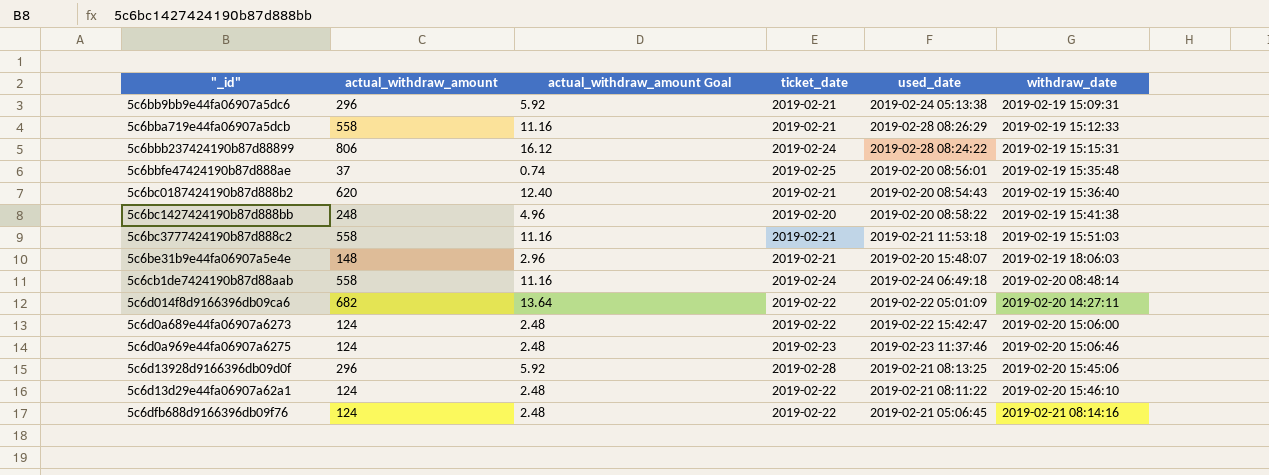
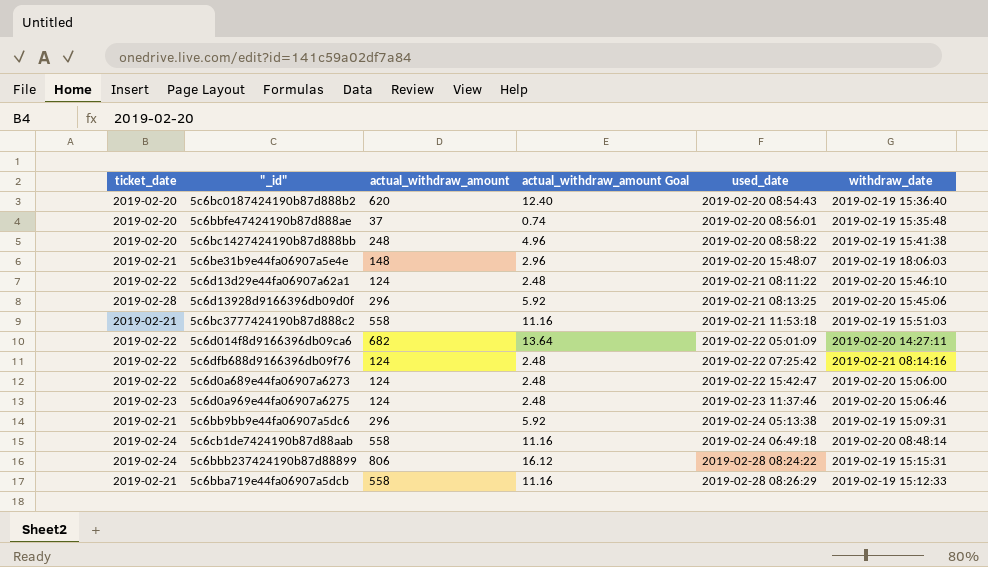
row order: withdraw_date ascending -> used_date ascending
column ticket_date | position: 4 -> 1
5c6bc0187424190b87d888b2 | ticket_date: 2019-02-21 -> 2019-02-20
5c6bbfe47424190b87d888ae | ticket_date: 2019-02-25 -> 2019-02-20
5c6dfb688d9166396db09f76 | used_date: 2019-02-21 05:06:45 -> 2019-02-22 07:25:42

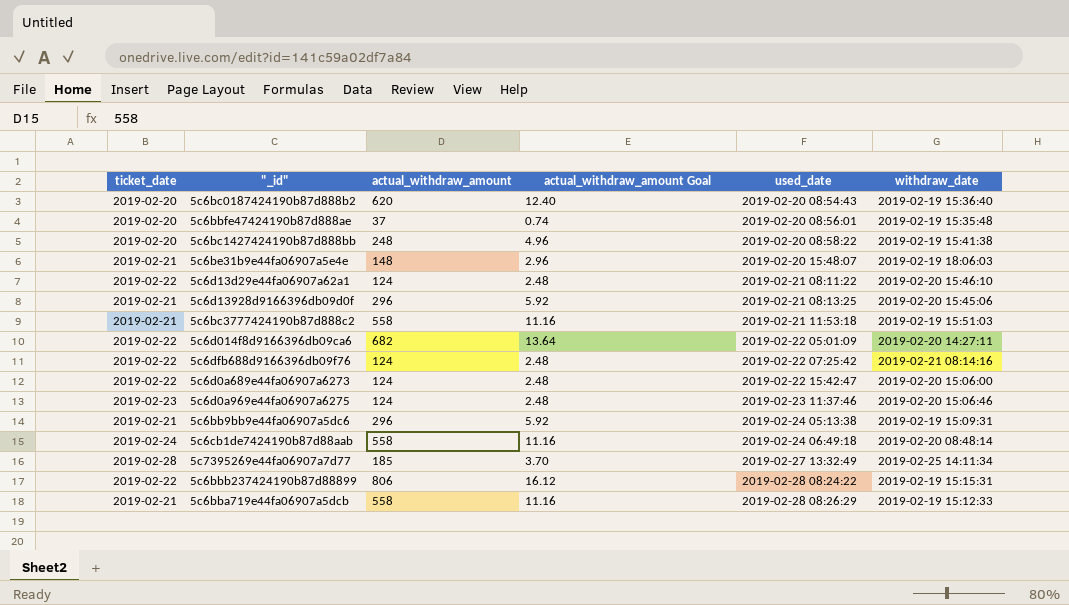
5c6d13928d9166396db09d0f | ticket_date: 2019-02-28 -> 2019-02-21
row 5c7395269e44fa06907a7d77: none -> 2019-02-28 | 185 | 3.70 | 2019-02-27 13:32:49 | 2019-02-25 14:11:34
5c6bbb237424190b87d88899 | ticket_date: 2019-02-24 -> 2019-02-22

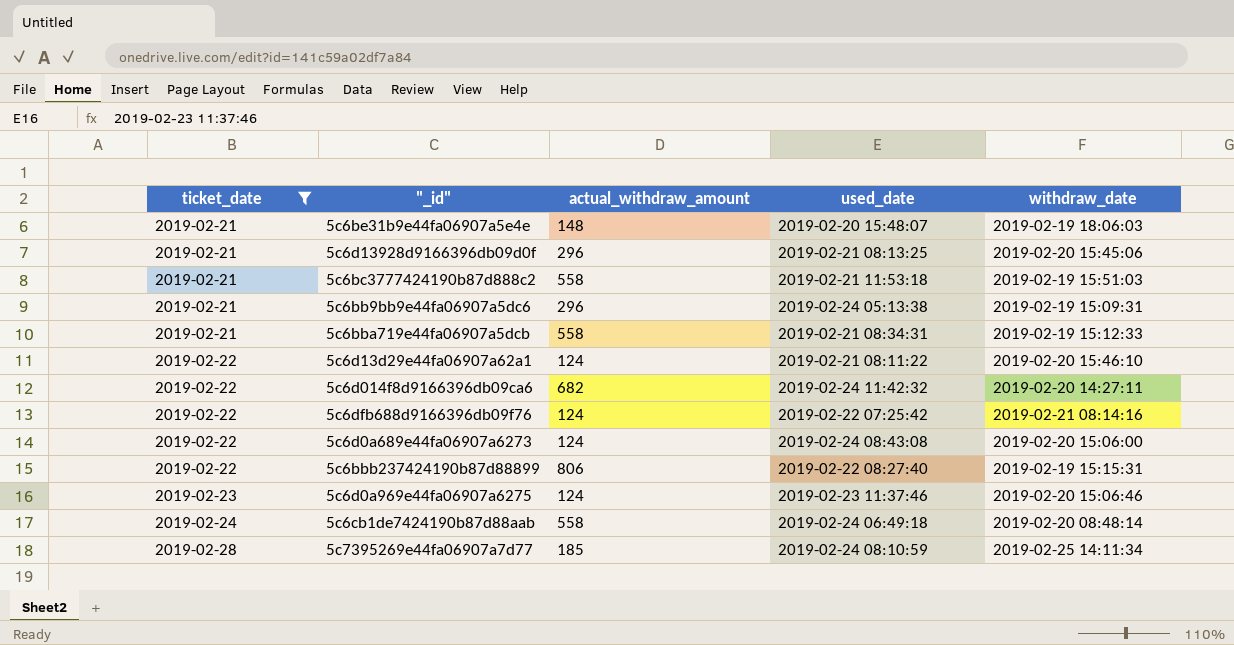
filter: none -> ticket_date != 2019-02-20
row order: used_date ascending -> ticket_date ascending
column actual_withdraw_amount Goal | formula: [actual_withdraw_amount] * 0.02 -> none
5c6bba719e44fa06907a5dcb | used_date: 2019-02-28 08:26:29 -> 2019-02-21 08:34:31
5c6d014f8d9166396db09ca6 | used_date: 2019-02-22 05:01:09 -> 2019-02-24 11:42:32
5c6d0a689e44fa06907a6273 | used_date: 2019-02-22 15:42:47 -> 2019-02-24 08:43:08
5c6bbb237424190b87d88899 | used_date: 2019-02-28 08:24:22 -> 2019-02-22 08:27:40
5c7395269e44fa06907a7d77 | used_date: 2019-02-27 13:32:49 -> 2019-02-24 08:10:59

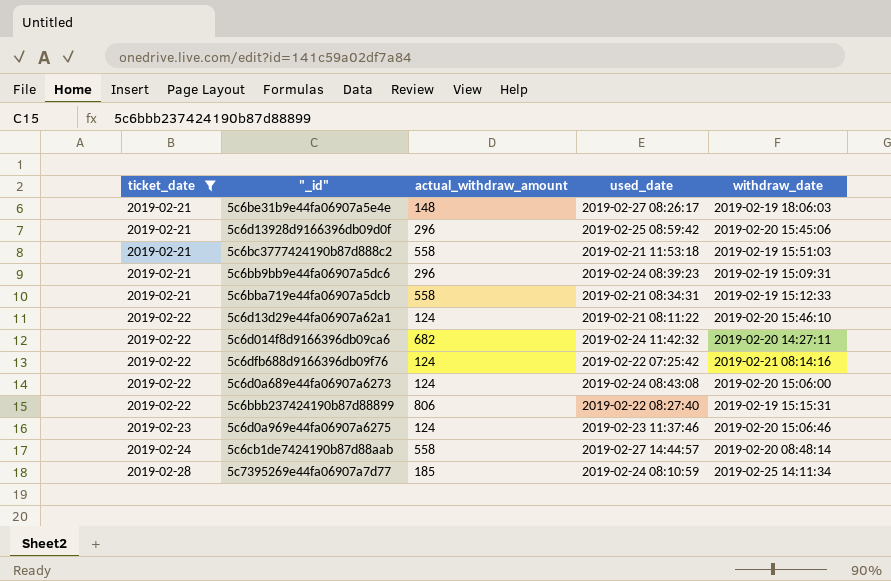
5c6be31b9e44fa06907a5e4e | used_date: 2019-02-20 15:48:07 -> 2019-02-27 08:26:17
5c6d13928d9166396db09d0f | used_date: 2019-02-21 08:13:25 -> 2019-02-25 08:59:42
5c6bb9bb9e44fa06907a5dc6 | used_date: 2019-02-24 05:13:38 -> 2019-02-24 08:39:23
5c6cb1de7424190b87d88aab | used_date: 2019-02-24 06:49:18 -> 2019-02-27 14:44:57

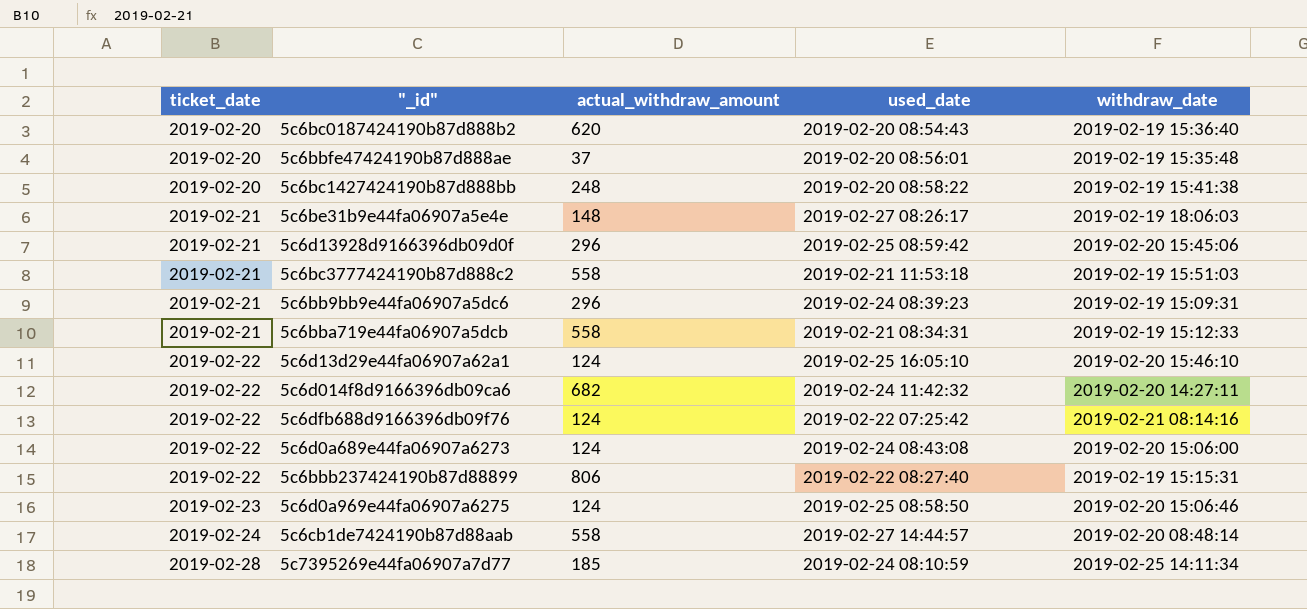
filter: ticket_date != 2019-02-20 -> none
5c6d13d29e44fa06907a62a1 | used_date: 2019-02-21 08:11:22 -> 2019-02-25 16:05:10
5c6d0a969e44fa06907a6275 | used_date: 2019-02-23 11:37:46 -> 2019-02-25 08:58:50

